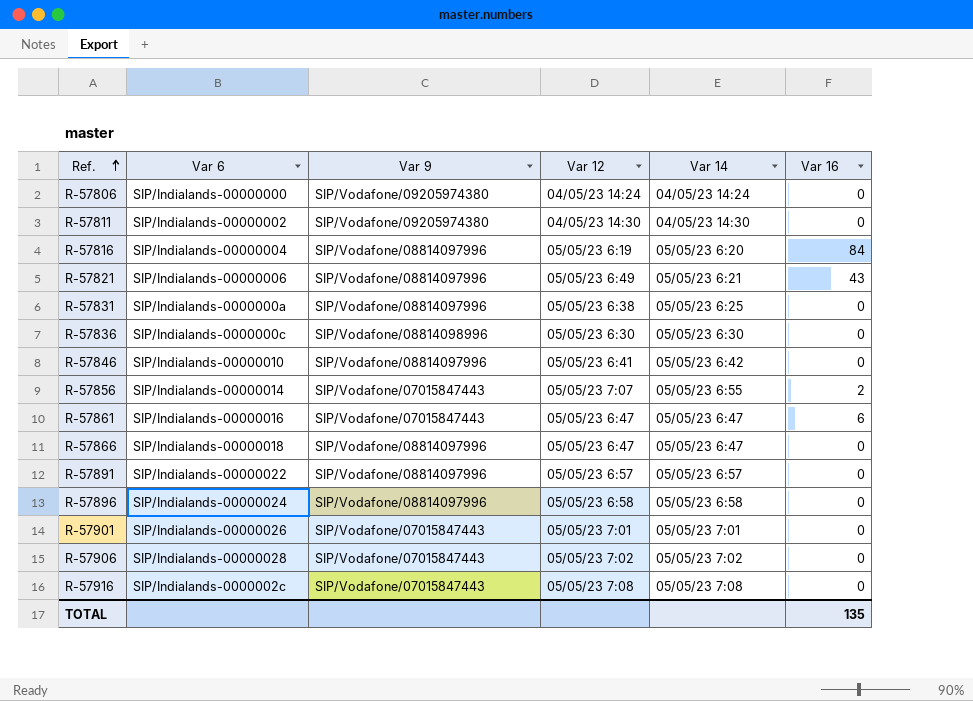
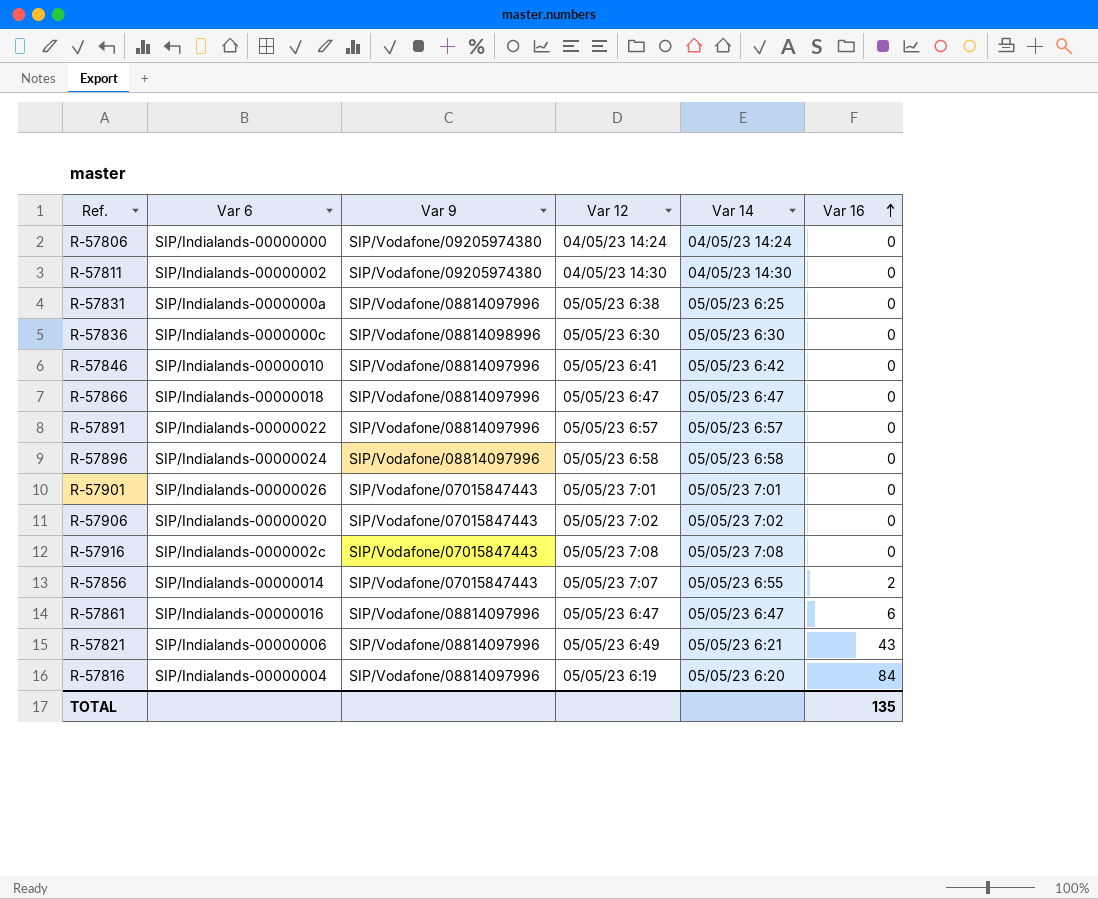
row order: Ref. ascending -> Var 16 ascending
R-57906 | Var 6: SIP/Indialands-00000028 -> SIP/Indialands-00000020
R-57861 | Var 9: SIP/Vodafone/07015847443 -> SIP/Vodafone/08814097996

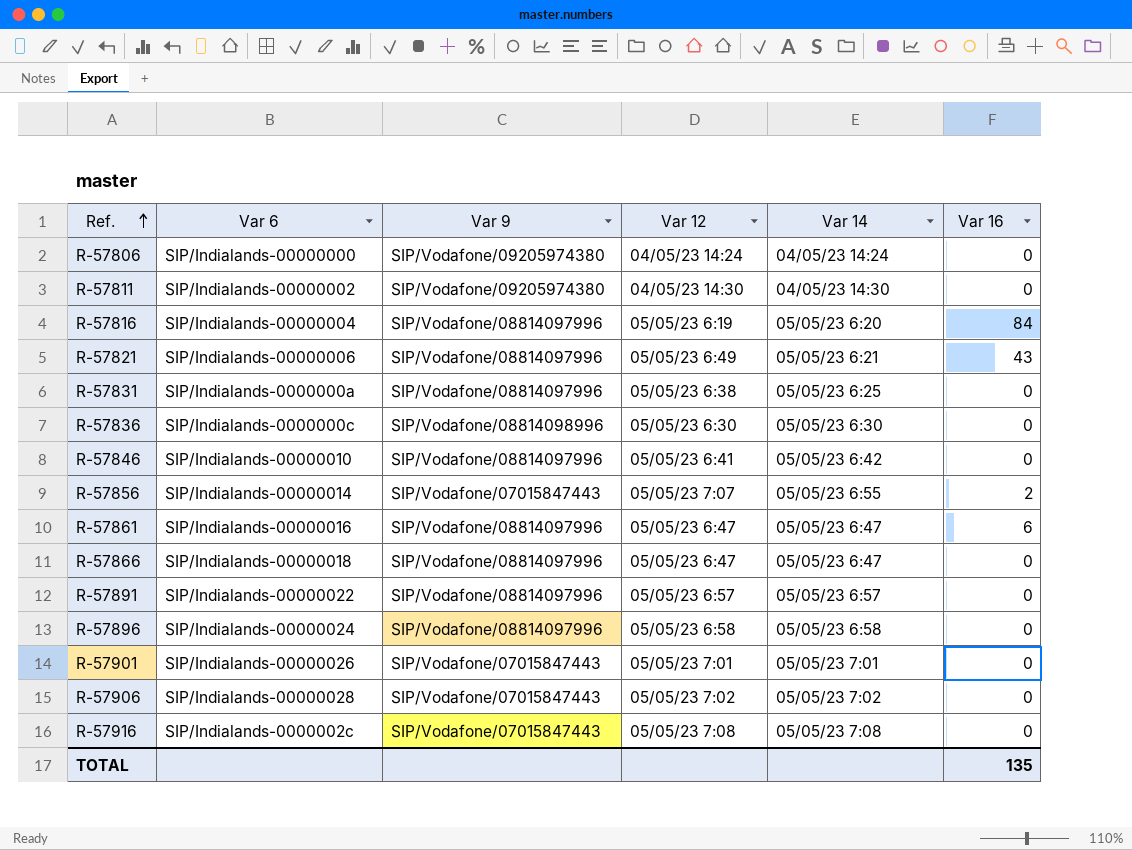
row order: Var 16 ascending -> Ref. ascending
R-57906 | Var 6: SIP/Indialands-00000020 -> SIP/Indialands-00000028

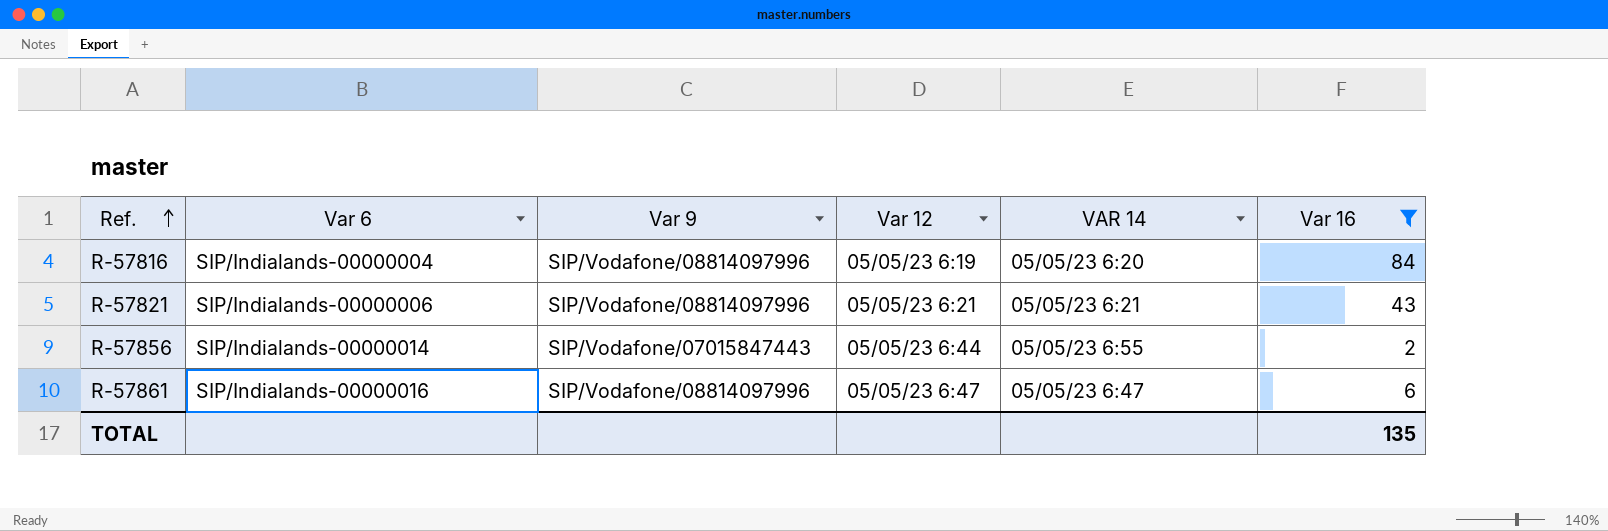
filter: none -> Var 16 != 0
column name: Var 14 -> VAR 14
R-57821 | Var 12: 05/05/23 6:49 -> 05/05/23 6:21
R-57856 | Var 12: 05/05/23 7:07 -> 05/05/23 6:44

